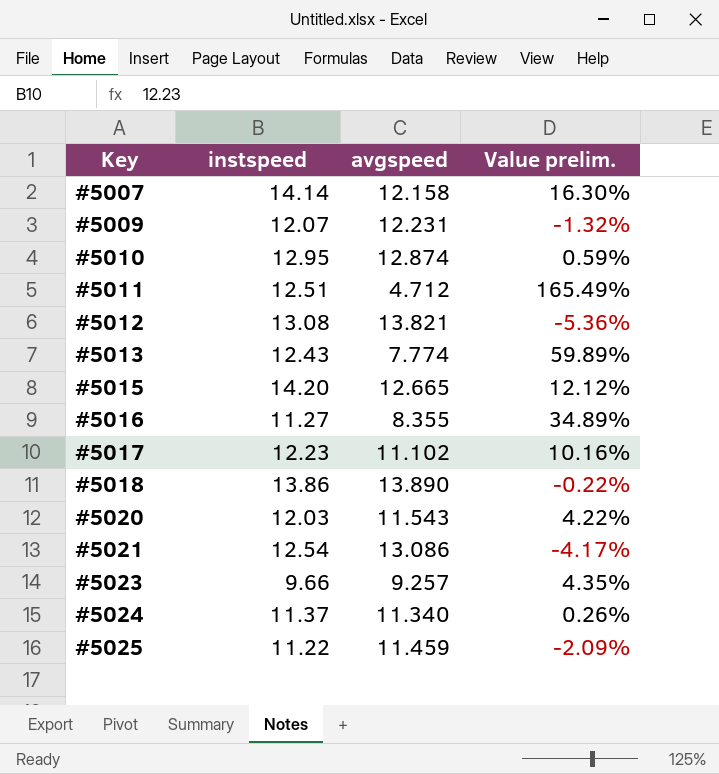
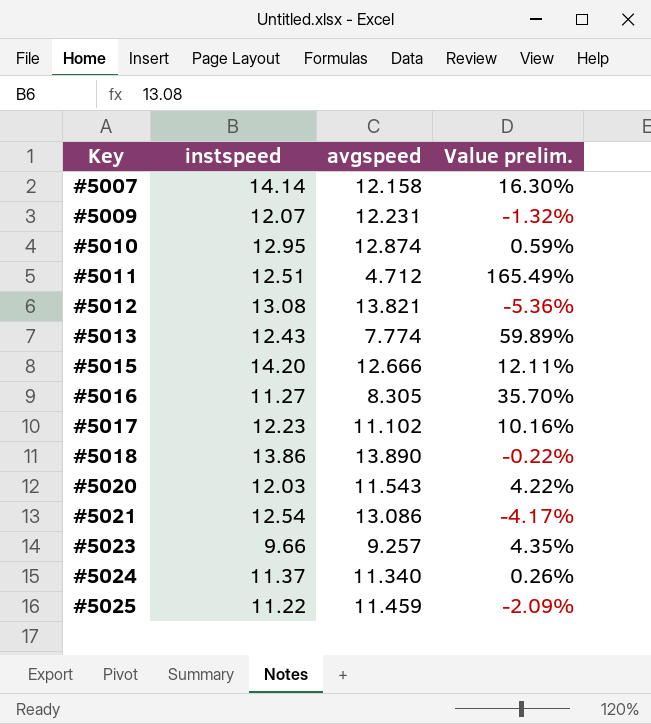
#5015 | avgspeed: 12.665 -> 12.666
#5015 | Value prelim.: 12.12% -> 12.11%
#5016 | avgspeed: 8.355 -> 8.305
#5016 | Value prelim.: 34.89% -> 35.70%

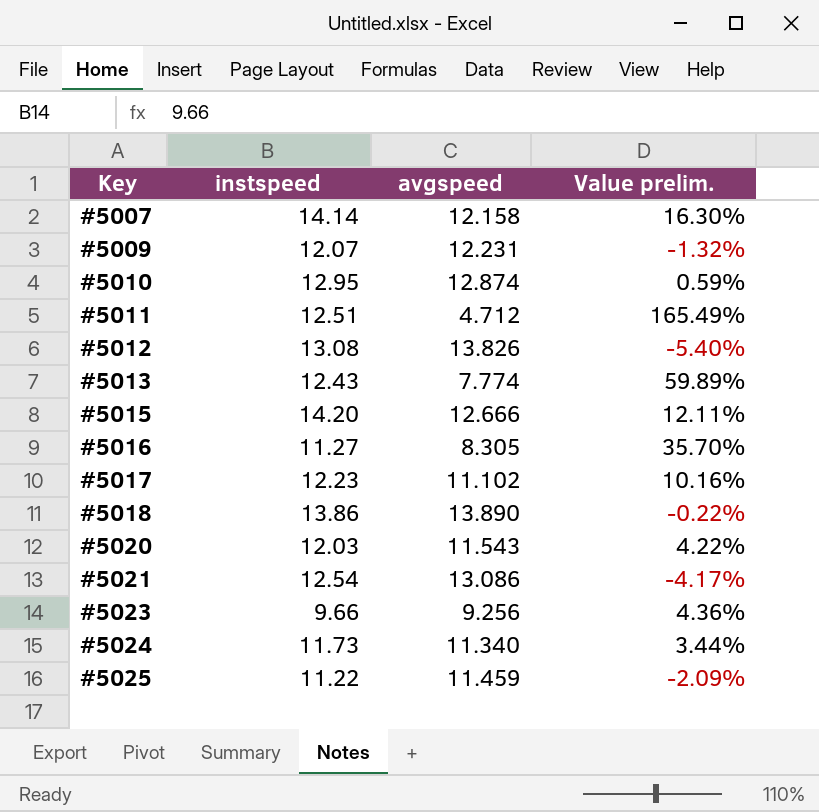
#5012 | avgspeed: 13.821 -> 13.826
#5012 | Value prelim.: -5.36% -> -5.40%
#5023 | avgspeed: 9.257 -> 9.256
#5023 | Value prelim.: 4.35% -> 4.36%
#5024 | instspeed: 11.37 -> 11.73
#5024 | Value prelim.: 0.26% -> 3.44%

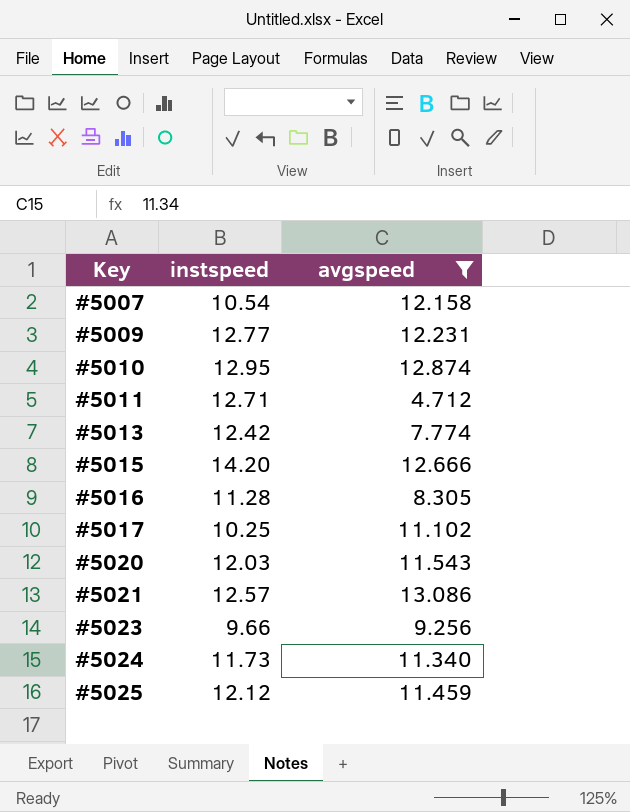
filter: none -> avgspeed <= 13.086
column Value prelim. | formula: ([instspeed] - [avgspeed]) / [avgspeed] -> none
#5007 | instspeed: 14.14 -> 10.54
#5009 | instspeed: 12.07 -> 12.77
#5011 | instspeed: 12.51 -> 12.71
#5013 | instspeed: 12.43 -> 12.42
#5016 | instspeed: 11.27 -> 11.28
#5017 | instspeed: 12.23 -> 10.25
#5021 | instspeed: 12.54 -> 12.57
#5025 | instspeed: 11.22 -> 12.12

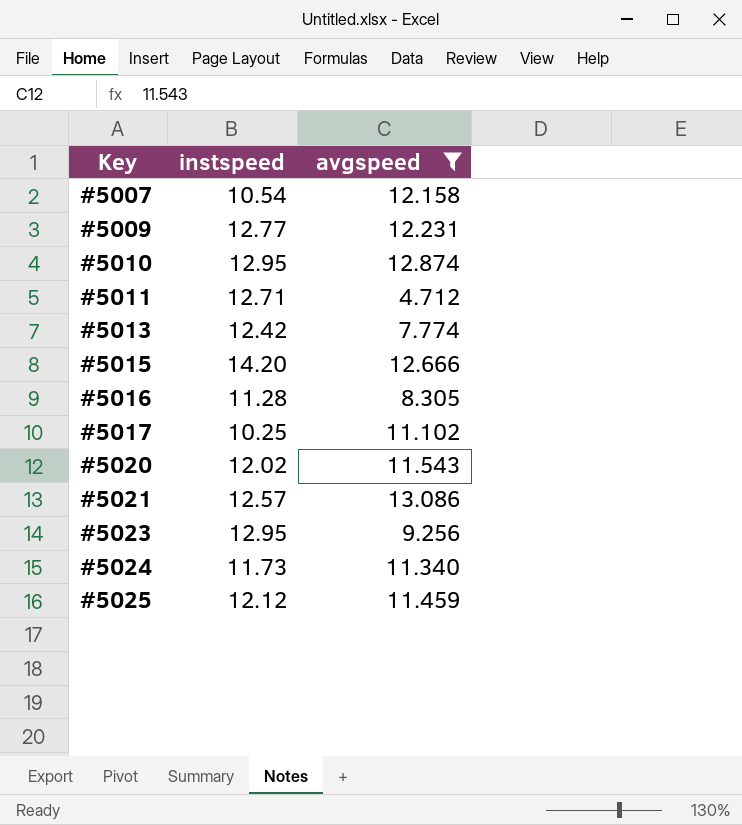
#5020 | instspeed: 12.03 -> 12.02
#5023 | instspeed: 9.66 -> 12.95

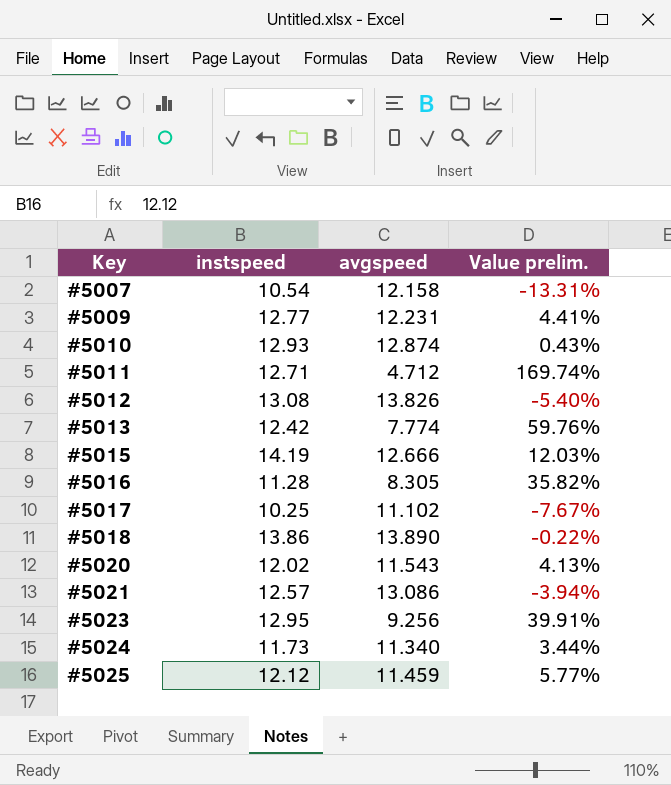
filter: avgspeed <= 13.086 -> none
column Value prelim. | formula: none -> ([instspeed] - [avgspeed]) / [avgspeed]
#5010 | instspeed: 12.95 -> 12.93
#5015 | instspeed: 14.20 -> 14.19

